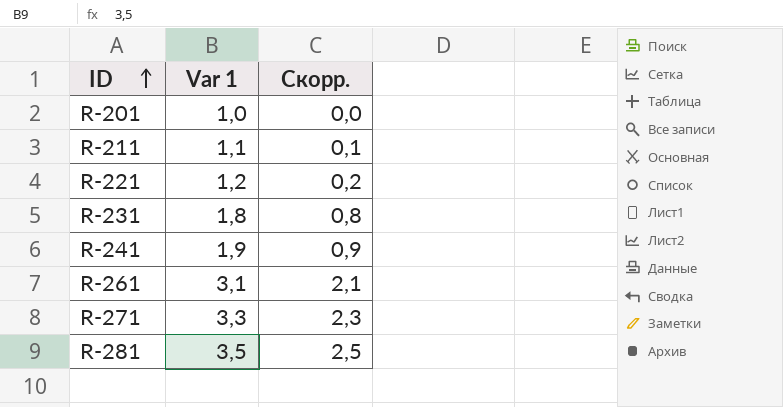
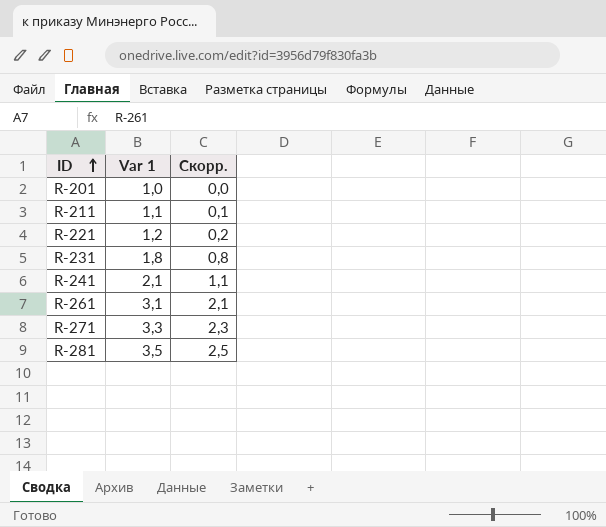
R-241 | Var 1: 1,9 -> 2,1
R-241 | Скорр.: 0,9 -> 1,1

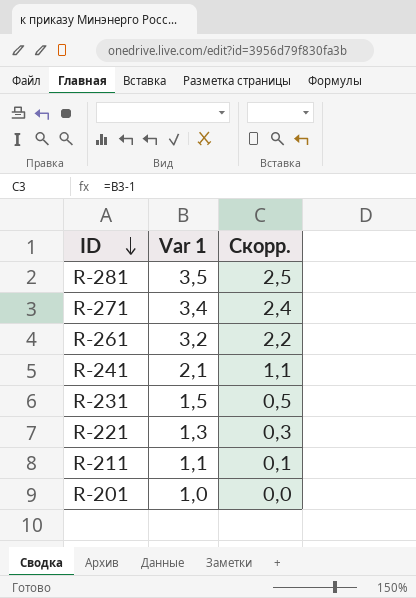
row order: ID ascending -> ID descending
R-271 | Var 1: 3,3 -> 3,4
R-271 | Скорр.: 2,3 -> 2,4
R-261 | Var 1: 3,1 -> 3,2
R-261 | Скорр.: 2,1 -> 2,2
R-231 | Var 1: 1,8 -> 1,5
R-231 | Скорр.: 0,8 -> 0,5
R-221 | Var 1: 1,2 -> 1,3
R-221 | Скорр.: 0,2 -> 0,3

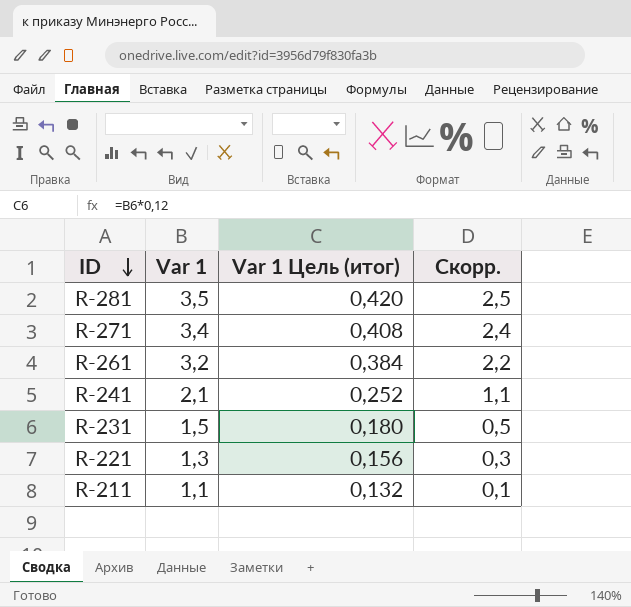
column Var 1 Цель (итог) | formula: none -> [Var 1] * 0,12
row R-201: 1,0 | 0,0 -> none

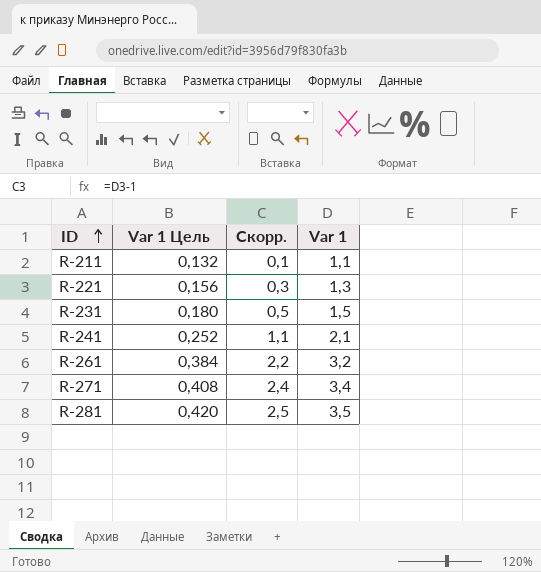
row order: ID descending -> ID ascending
column name: Var 1 Цель (итог) -> Var 1 Цель
column Var 1 | position: 2 -> 4

